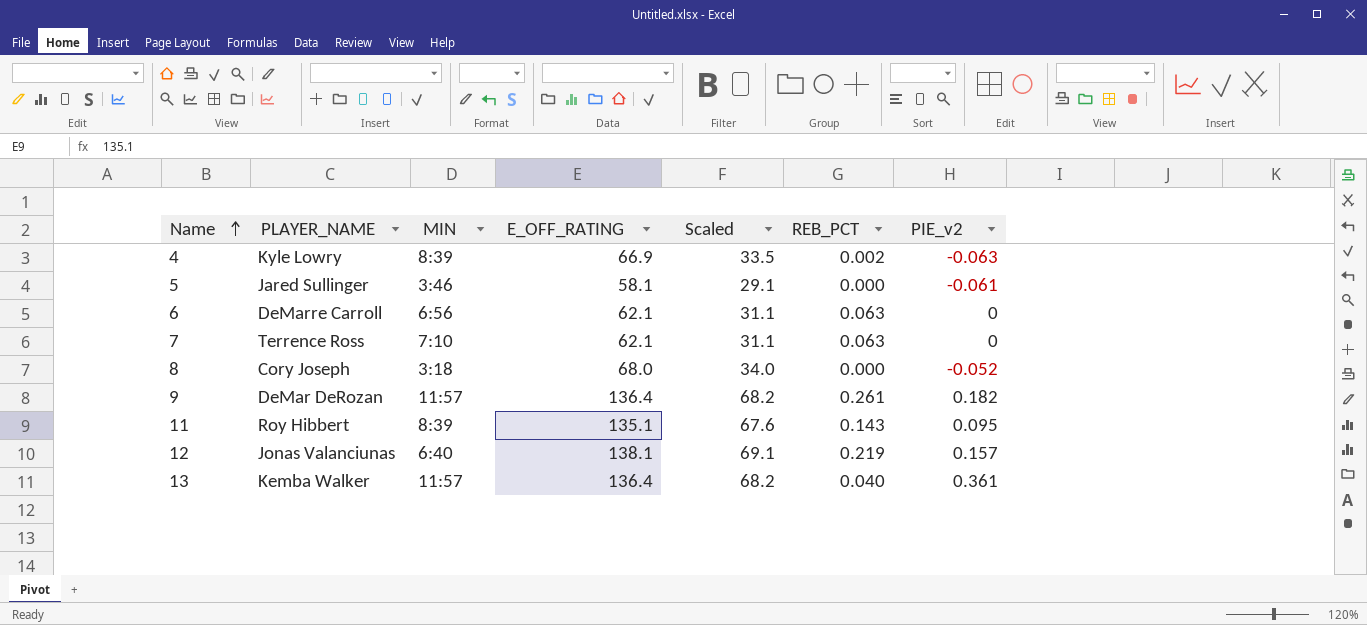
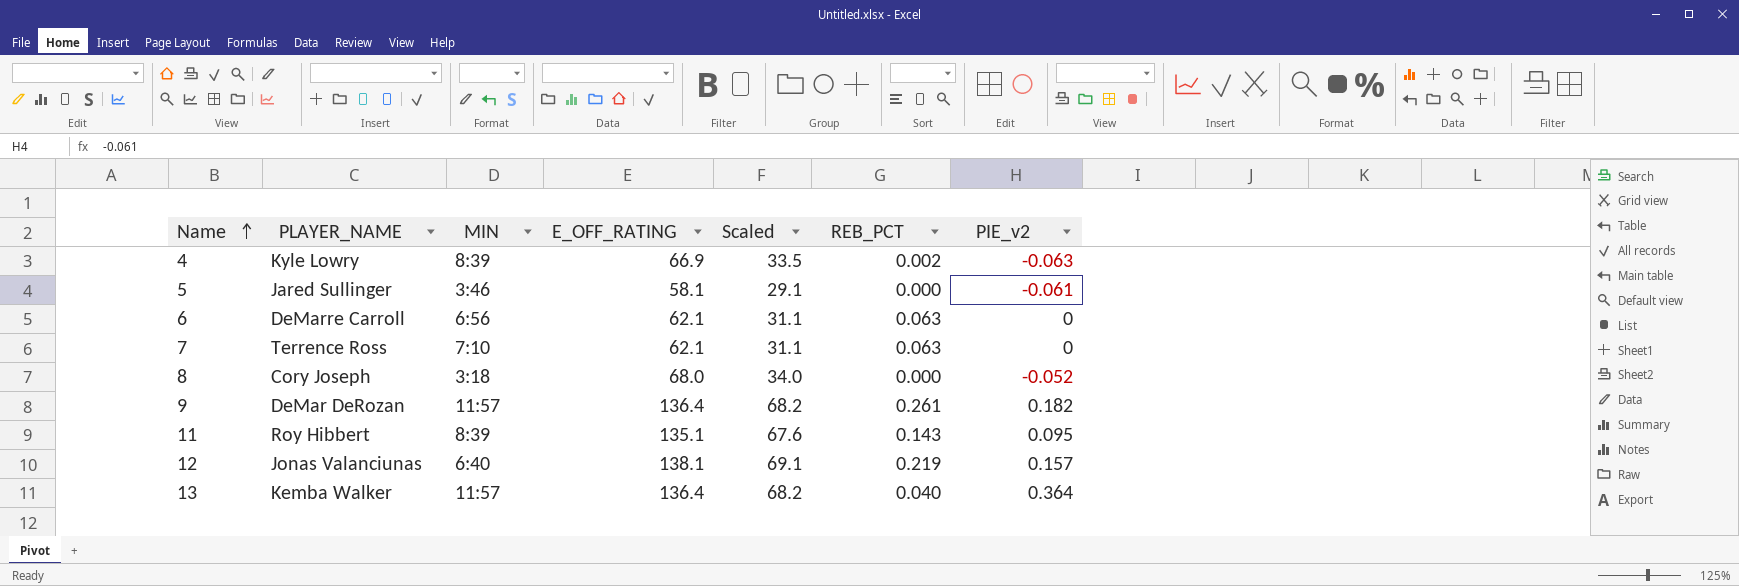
13 | PIE_v2: 0.361 -> 0.364

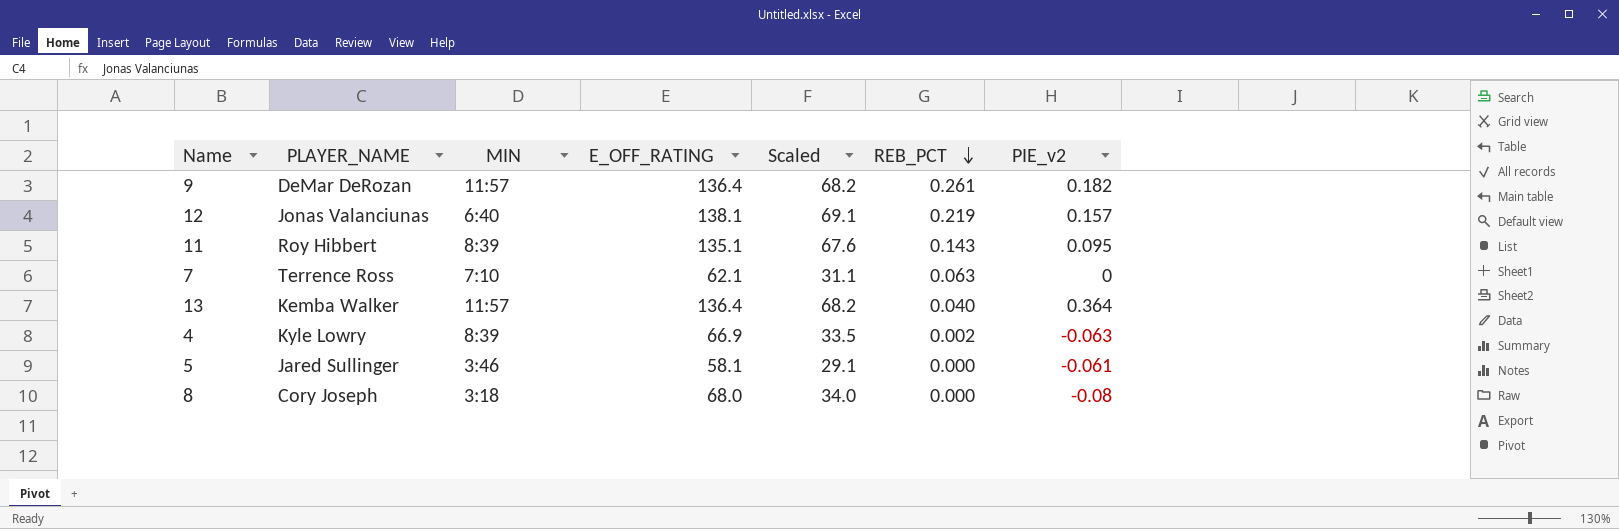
row order: Name ascending -> REB_PCT descending
row 6: DeMarre Carroll | 6:56 | 62.1 | 31.1 | 0.063 | 0 -> none
8 | PIE_v2: -0.052 -> -0.08

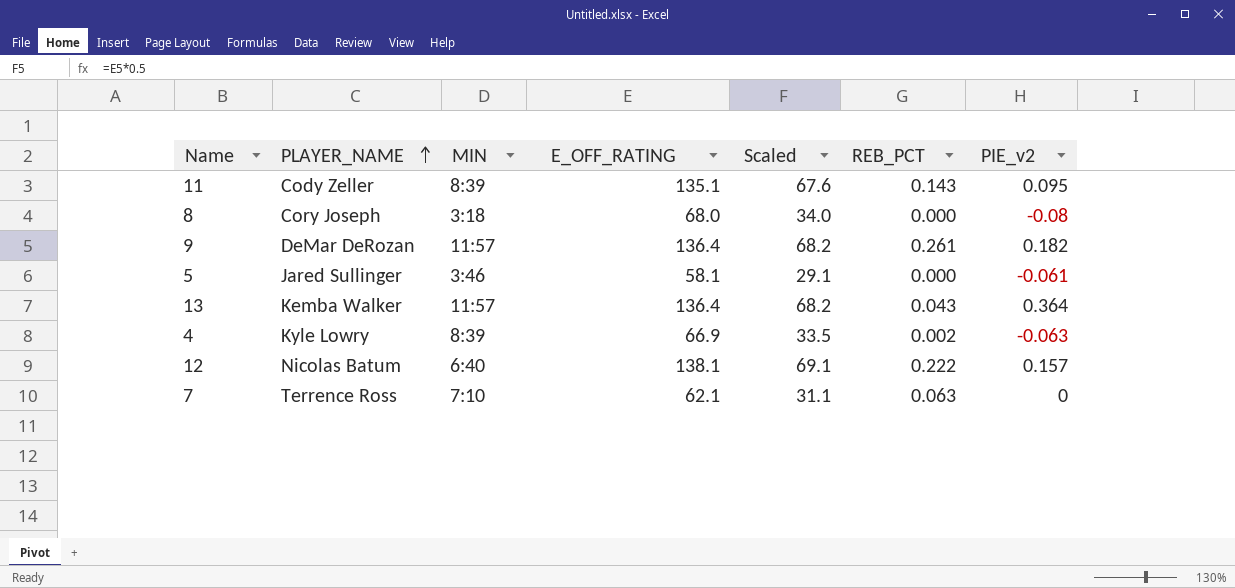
row order: REB_PCT descending -> PLAYER_NAME ascending
11 | PLAYER_NAME: Roy Hibbert -> Cody Zeller
13 | REB_PCT: 0.040 -> 0.043
12 | PLAYER_NAME: Jonas Valanciunas -> Nicolas Batum
12 | REB_PCT: 0.219 -> 0.222

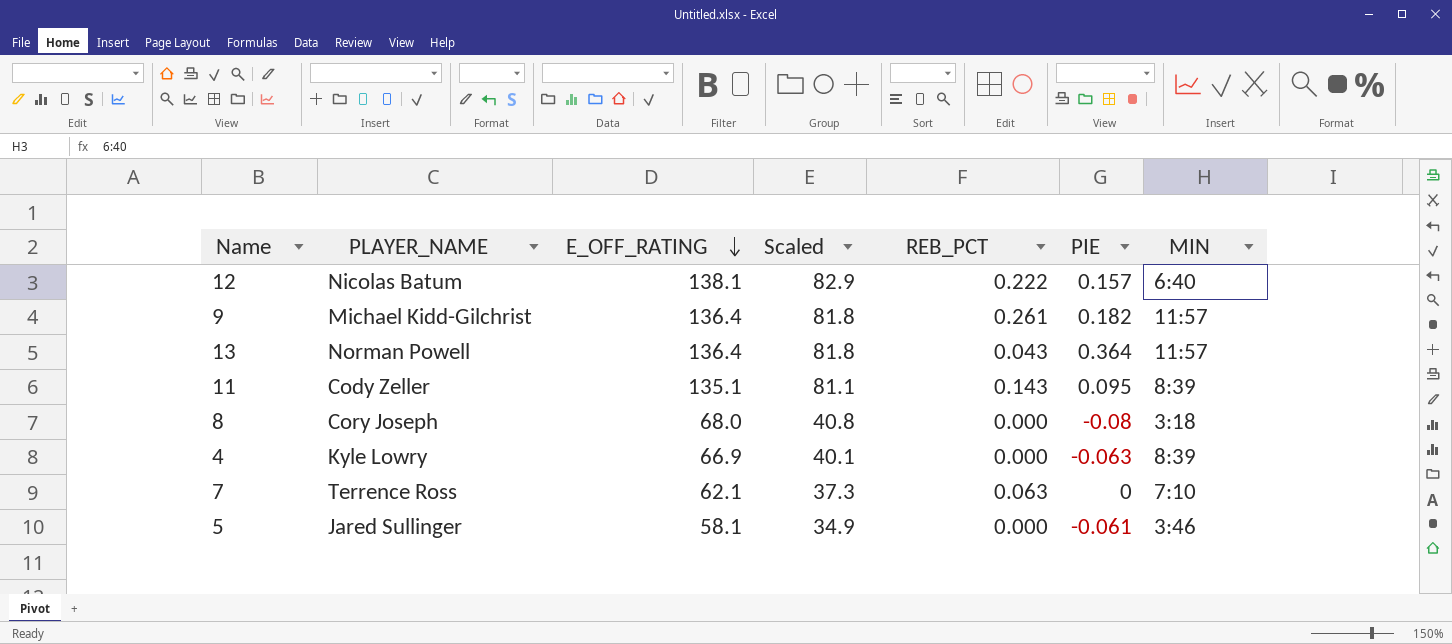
row order: PLAYER_NAME ascending -> E_OFF_RATING descending
column Scaled | formula: [E_OFF_RATING] * 0.5 -> [E_OFF_RATING] * 0.6
column name: PIE_v2 -> PIE
column MIN | position: 3 -> 7
9 | PLAYER_NAME: DeMar DeRozan -> Michael Kidd-Gilchrist
13 | PLAYER_NAME: Kemba Walker -> Norman Powell
4 | REB_PCT: 0.002 -> 0.000

